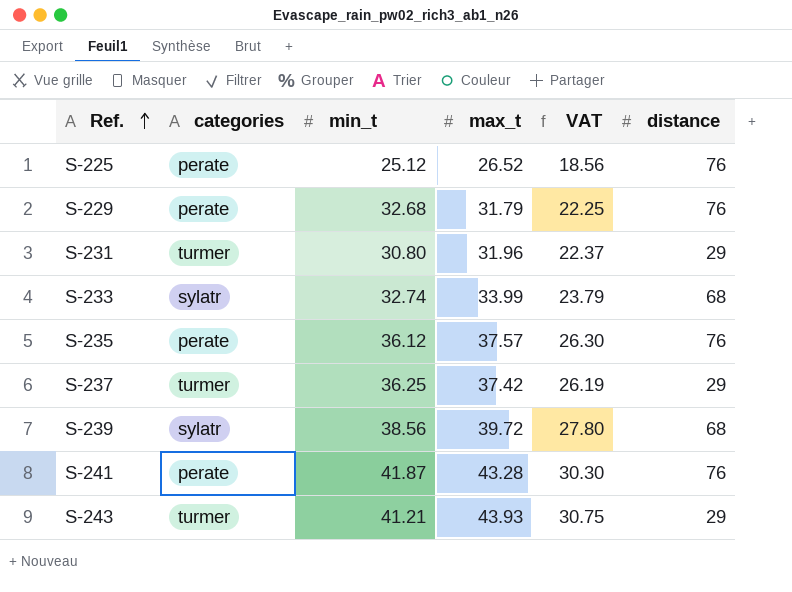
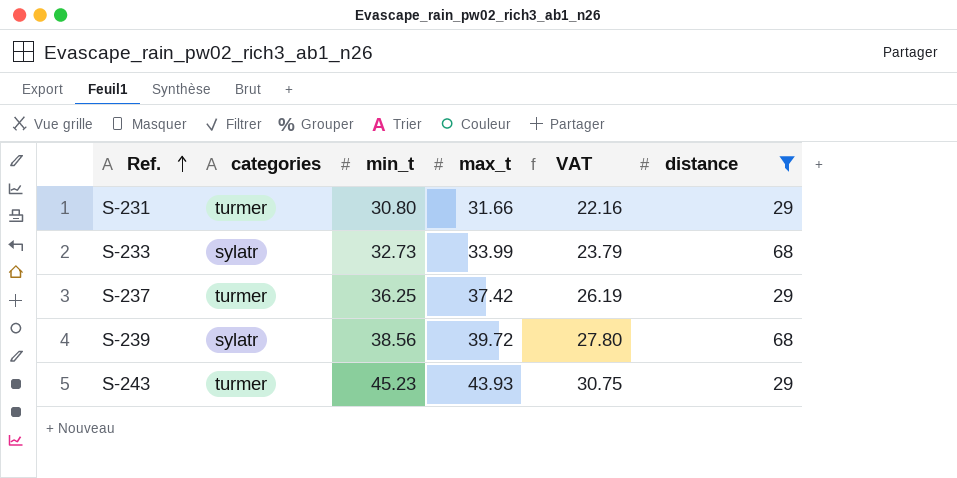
filter: none -> distance != 76
S-231 | max_t: 31.96 -> 31.66
S-231 | VAT: 22.37 -> 22.16
S-233 | min_t: 32.74 -> 32.73
S-243 | min_t: 41.21 -> 45.23

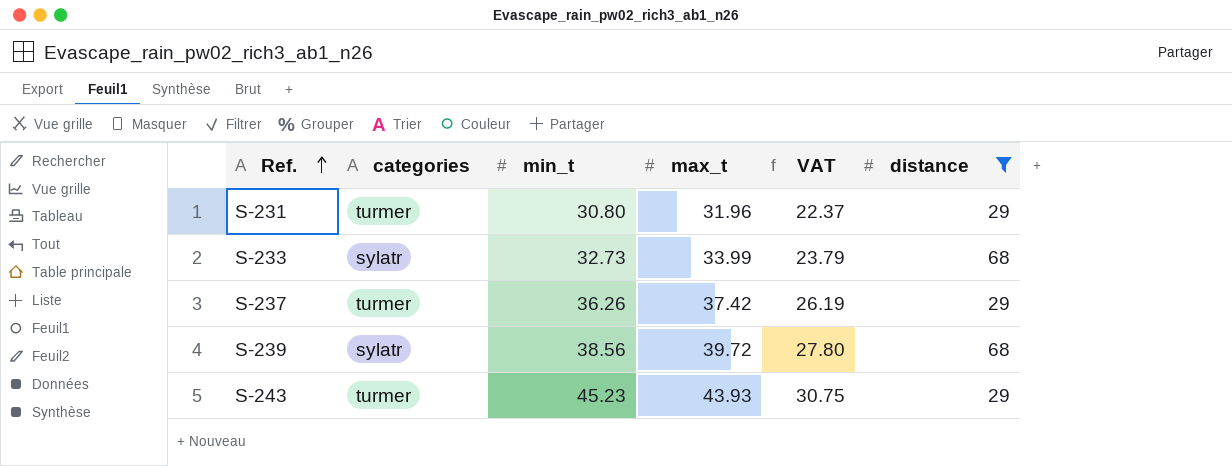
S-231 | max_t: 31.66 -> 31.96
S-231 | VAT: 22.16 -> 22.37
S-237 | min_t: 36.25 -> 36.26

